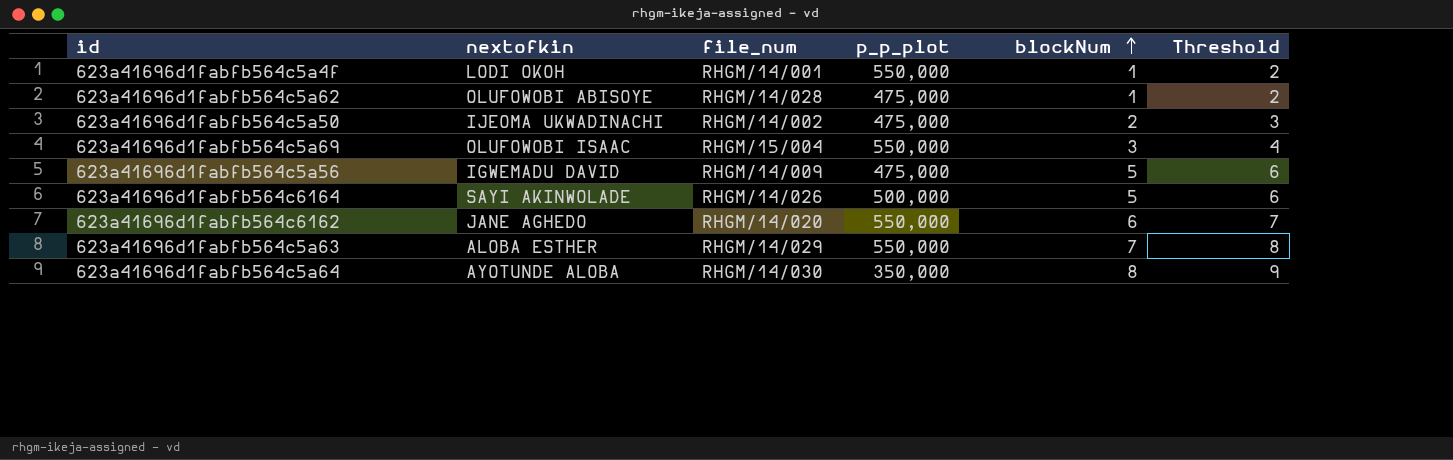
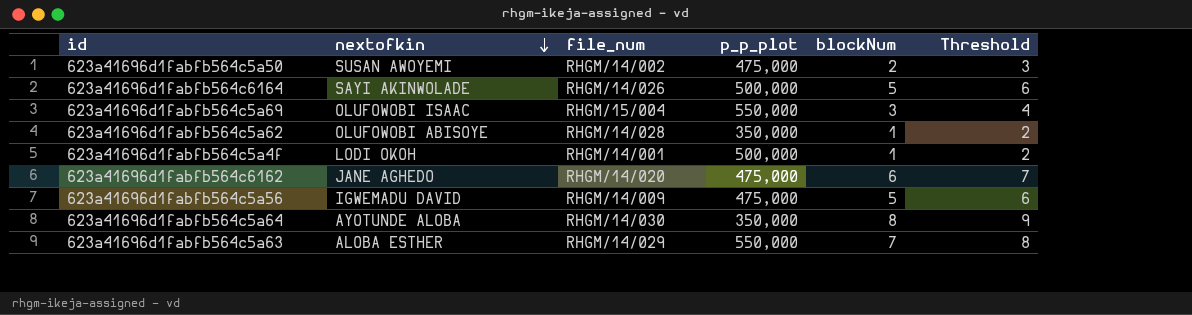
row order: blockNum ascending -> nextofkin descending
623a41696d1fabfb564c5a50 | nextofkin: IJEOMA UKWADINACHI -> SUSAN AWOYEMI
623a41696d1fabfb564c5a62 | p_p_plot: 475,000 -> 350,000
623a41696d1fabfb564c5a4f | p_p_plot: 550,000 -> 500,000
623a41696d1fabfb564c6162 | p_p_plot: 550,000 -> 475,000

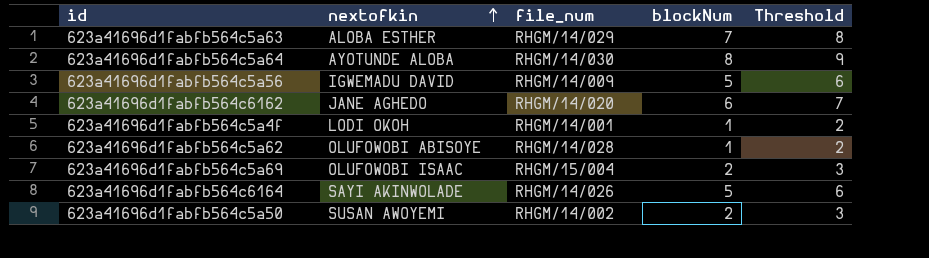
row order: nextofkin descending -> nextofkin ascending
column p_p_plot | position: 4 -> none
623a41696d1fabfb564c5a69 | blockNum: 3 -> 2
623a41696d1fabfb564c5a69 | Threshold: 4 -> 3

